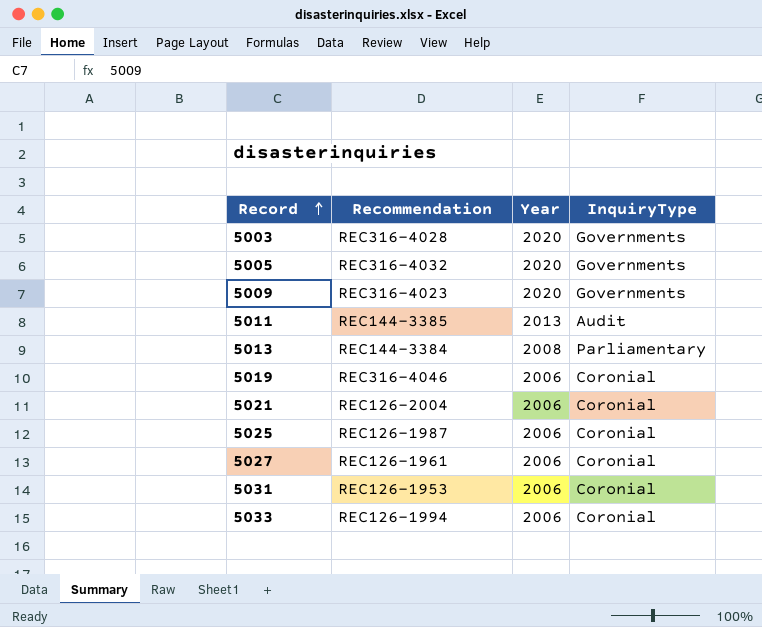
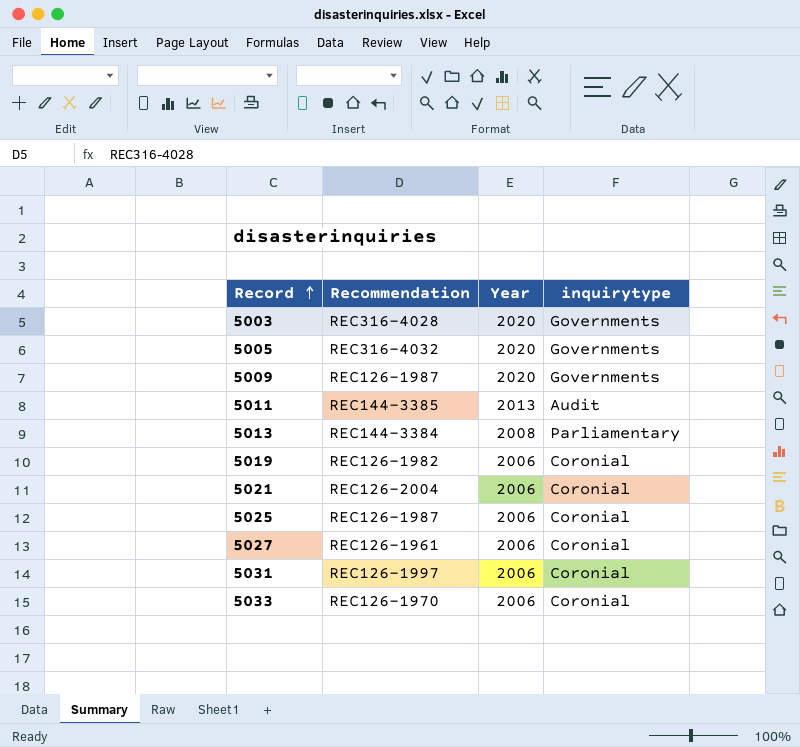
column name: InquiryType -> inquirytype
5009 | Recommendation: REC316-4023 -> REC126-1987
5019 | Recommendation: REC316-4046 -> REC126-1982
5031 | Recommendation: REC126-1953 -> REC126-1997
5033 | Recommendation: REC126-1994 -> REC126-1970

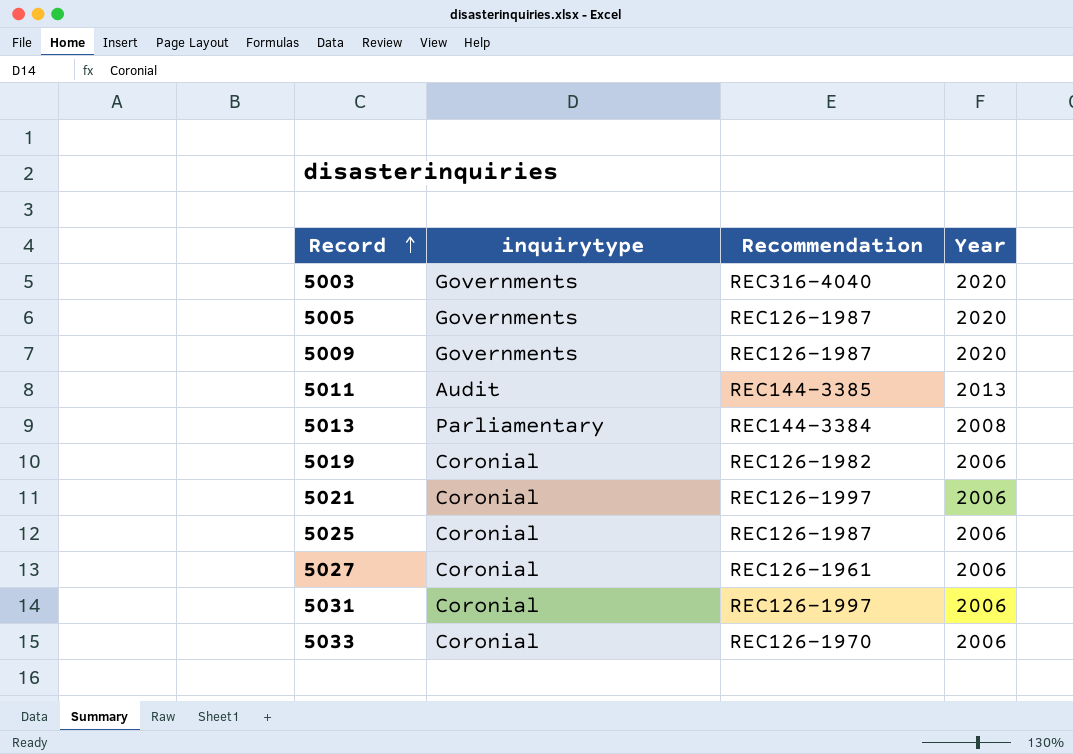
column inquirytype | position: 4 -> 2
5003 | Recommendation: REC316-4028 -> REC316-4040
5005 | Recommendation: REC316-4032 -> REC126-1987
5021 | Recommendation: REC126-2004 -> REC126-1997

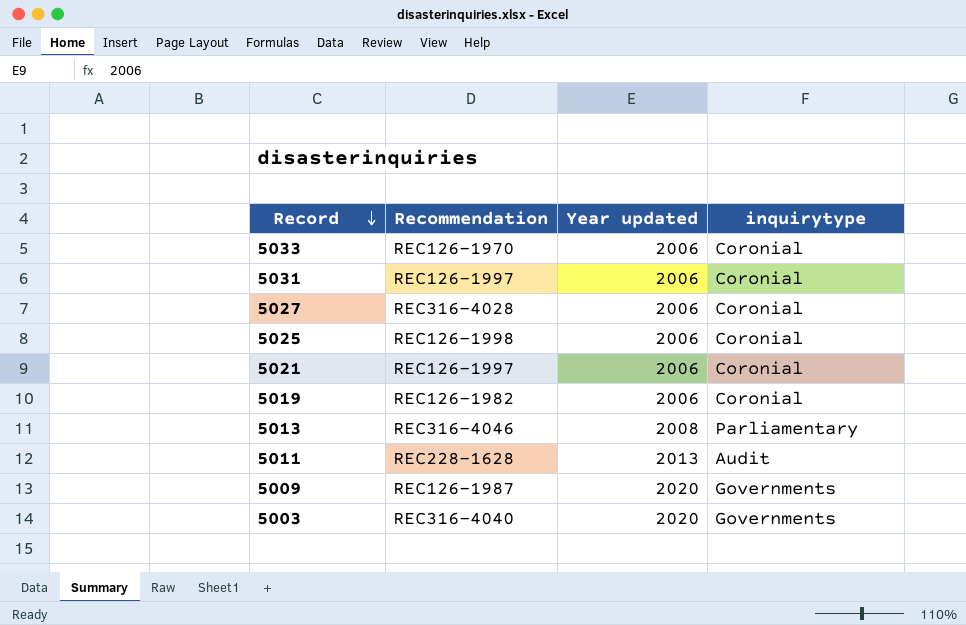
row order: Record ascending -> Record descending
column name: Year -> Year updated
column inquirytype | position: 2 -> 4
row 5005: Governments | REC126-1987 | 2020 -> none
5027 | Recommendation: REC126-1961 -> REC316-4028
5025 | Recommendation: REC126-1987 -> REC126-1998
5013 | Recommendation: REC144-3384 -> REC316-4046
5011 | Recommendation: REC144-3385 -> REC228-1628

